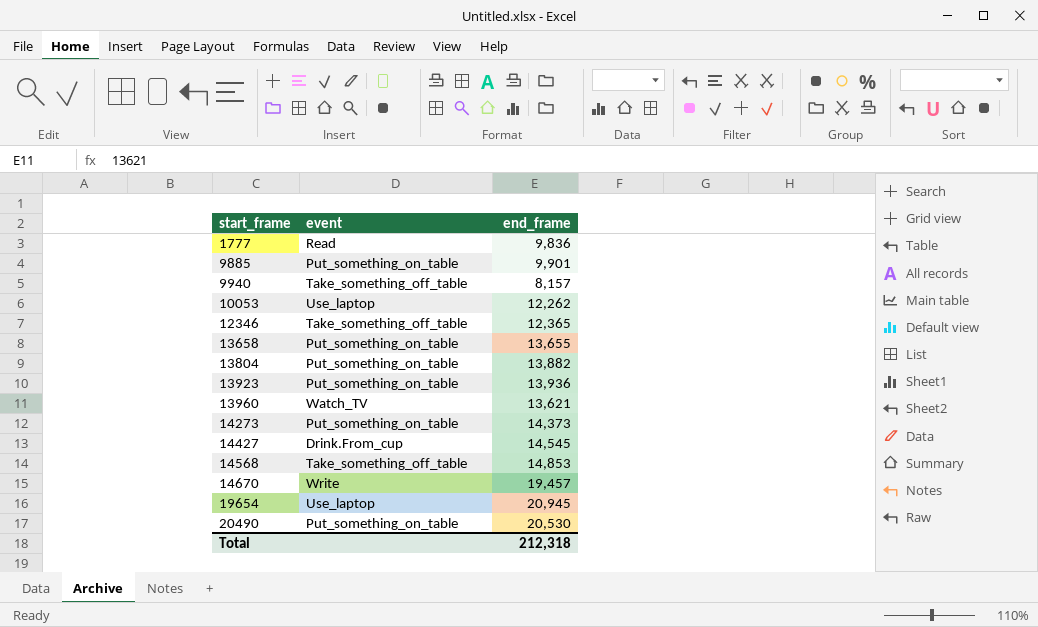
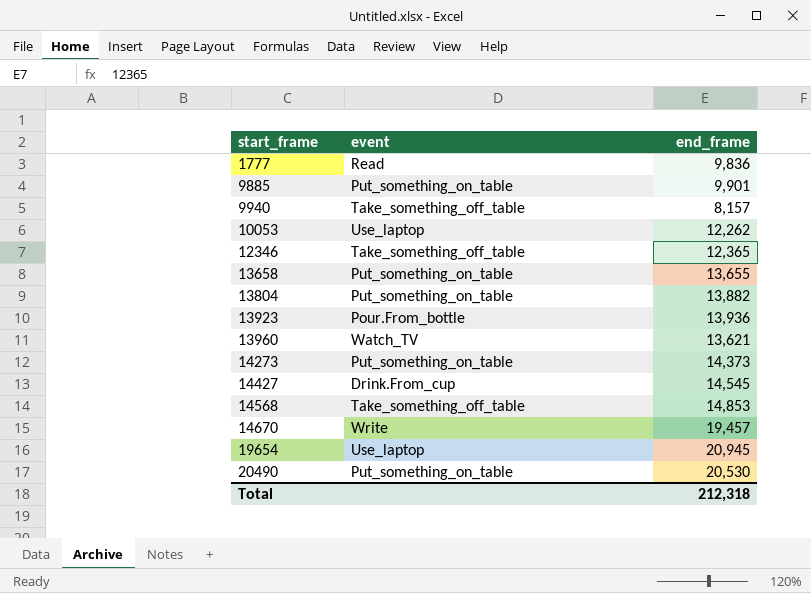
13923 | event: Put_something_on_table -> Pour.From_bottle

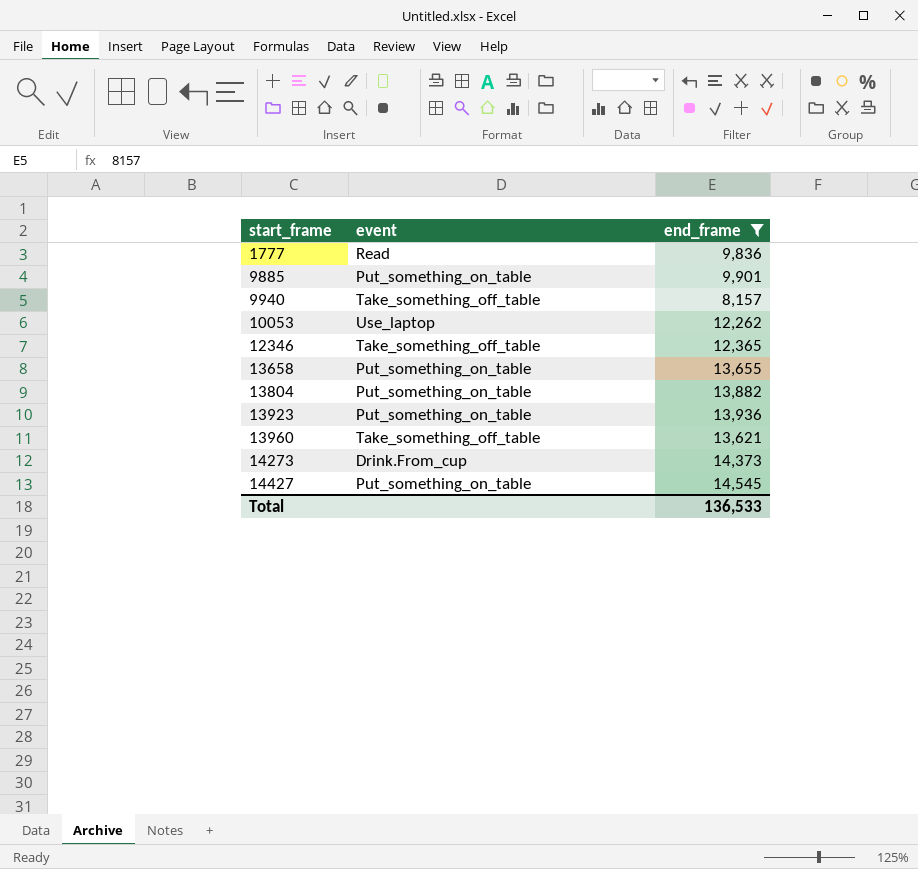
filter: none -> end_frame <= 14,545
13923 | event: Pour.From_bottle -> Put_something_on_table
13960 | event: Watch_TV -> Take_something_off_table
14273 | event: Put_something_on_table -> Drink.From_cup
14427 | event: Drink.From_cup -> Put_something_on_table
Total | end_frame: 212,318 -> 136,533

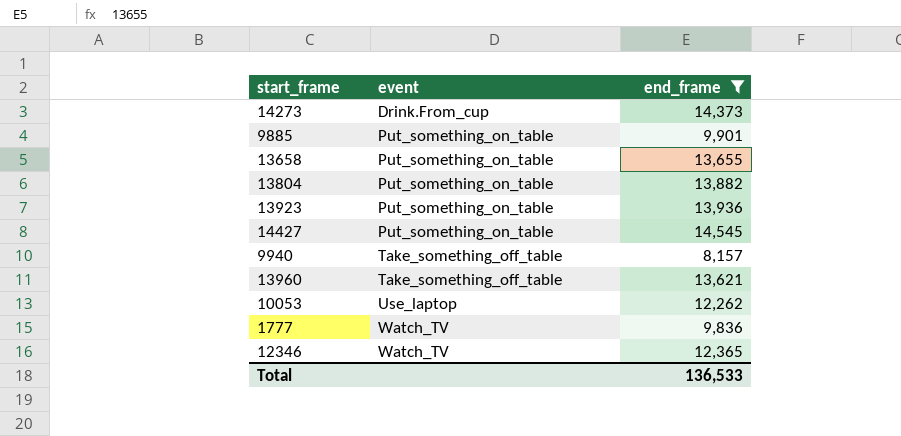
row order: start_frame ascending -> event ascending
1777 | event: Read -> Watch_TV
12346 | event: Take_something_off_table -> Watch_TV

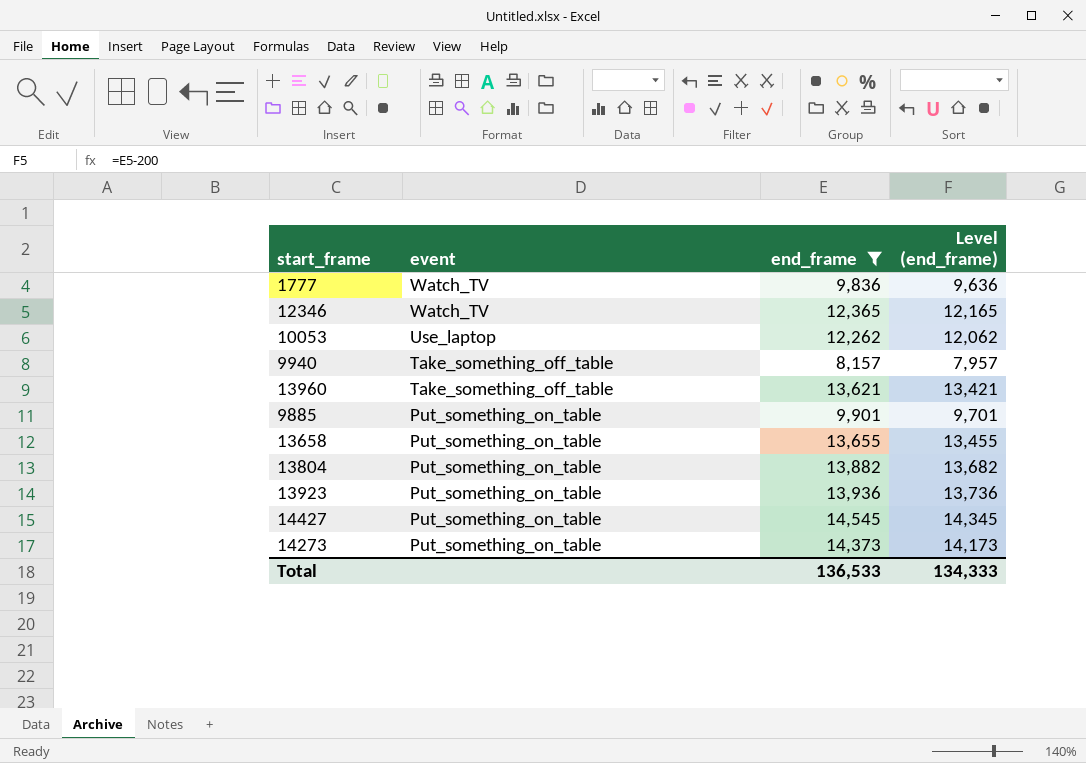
row order: event ascending -> event descending
column Level (end_frame) | formula: none -> [end_frame] - 200
14273 | event: Drink.From_cup -> Put_something_on_table

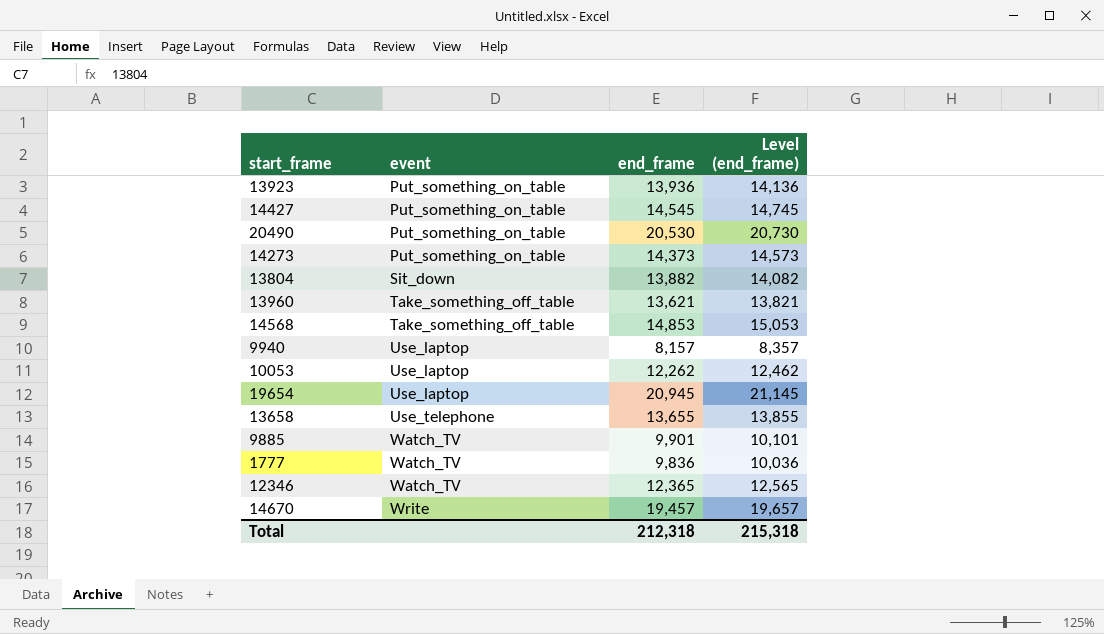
filter: end_frame <= 14,545 -> none
row order: event descending -> event ascending
column Level (end_frame) | formula: [end_frame] - 200 -> [end_frame] + 200
13804 | event: Put_something_on_table -> Sit_down
9940 | event: Take_something_off_table -> Use_laptop
13658 | event: Put_something_on_table -> Use_telephone
9885 | event: Put_something_on_table -> Watch_TV
Total | end_frame: 136,533 -> 212,318
Total | Level (end_frame): 134,333 -> 215,318

